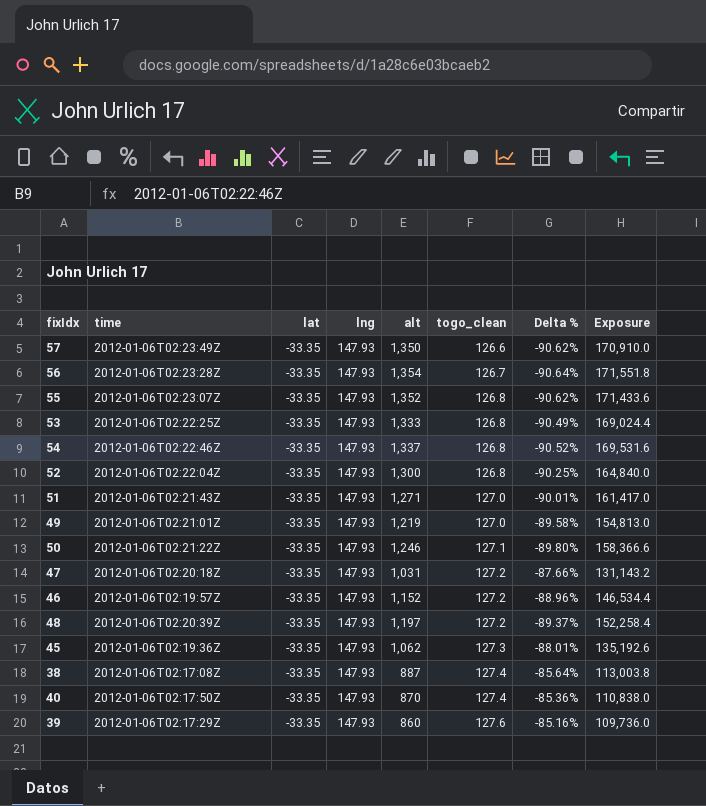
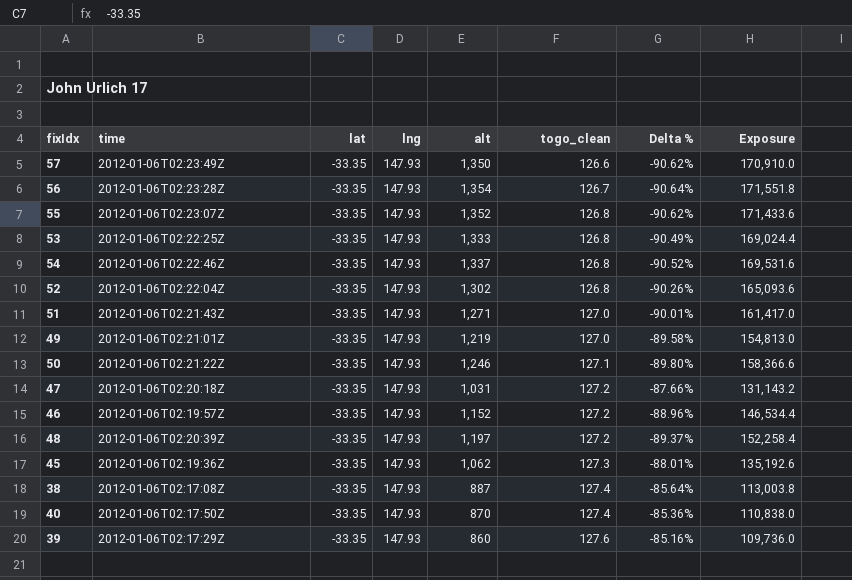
52 | alt: 1,300 -> 1,302
52 | Delta %: -90.25% -> -90.26%
52 | Exposure: 164,840.0 -> 165,093.6

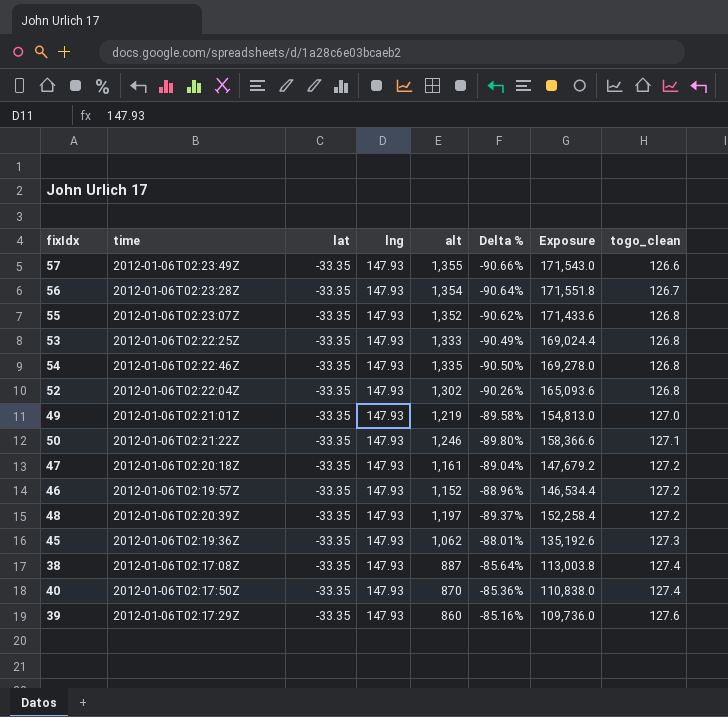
column togo_clean | position: 6 -> 8
row 51: 2012-01-06T02:21:43Z | -33.35 | 147.93 | 1,271 | 127.0 | -90.01% | 161,417.0 -> none
57 | alt: 1,350 -> 1,355
57 | Delta %: -90.62% -> -90.66%
57 | Exposure: 170,910.0 -> 171,543.0
54 | alt: 1,337 -> 1,335
54 | Delta %: -90.52% -> -90.50%
54 | Exposure: 169,531.6 -> 169,278.0
47 | alt: 1,031 -> 1,161
47 | Delta %: -87.66% -> -89.04%
47 | Exposure: 131,143.2 -> 147,679.2

